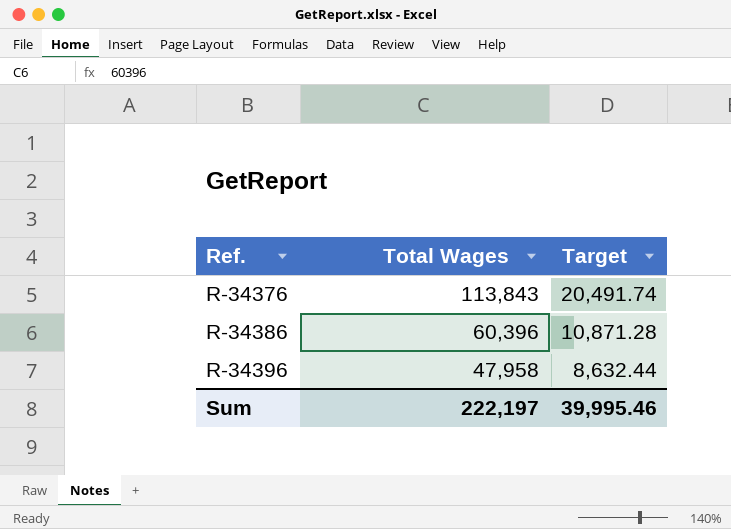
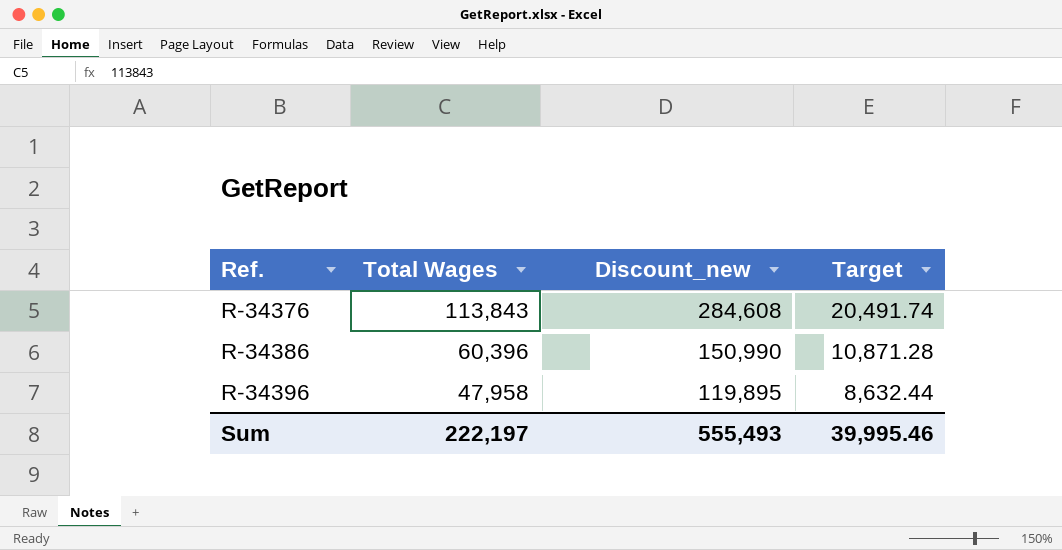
column Discount_new | formula: none -> [Total Wages] * 2.5

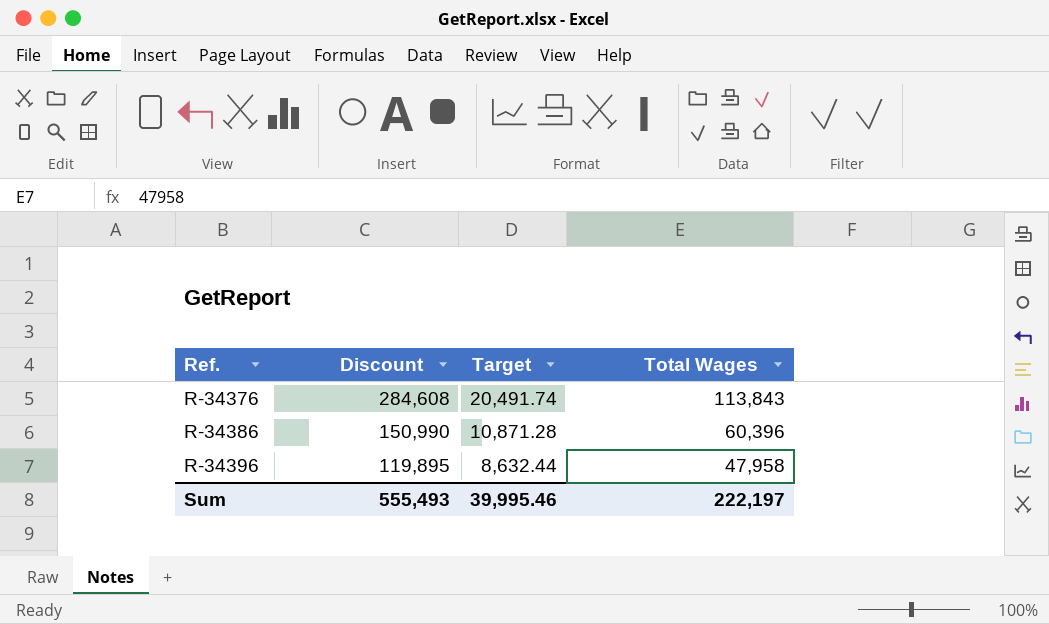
column name: Discount_new -> Discount
column Total Wages | position: 2 -> 4

